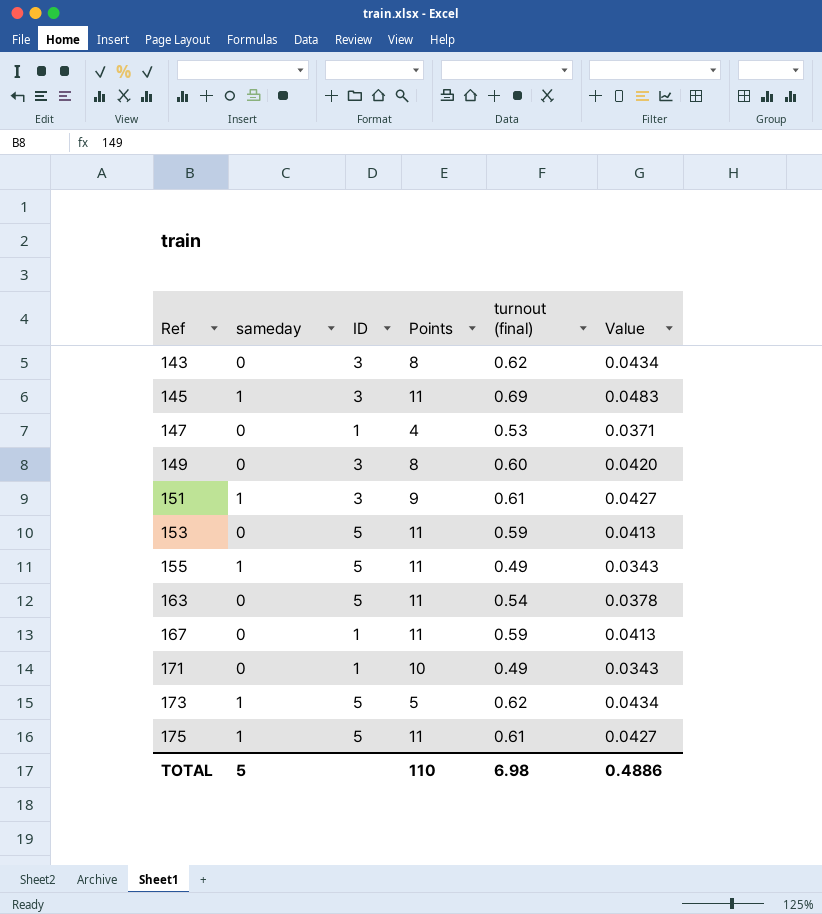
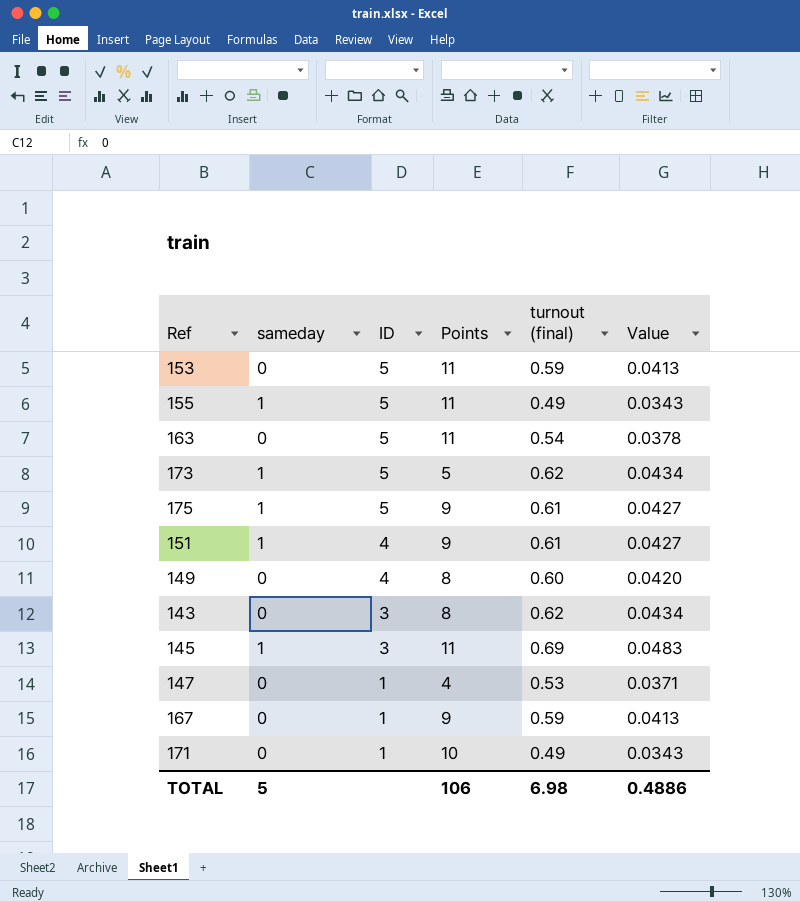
row order: Ref ascending -> ID descending
175 | Points: 11 -> 9
151 | ID: 3 -> 4
149 | ID: 3 -> 4
167 | Points: 11 -> 9
TOTAL | Points: 110 -> 106

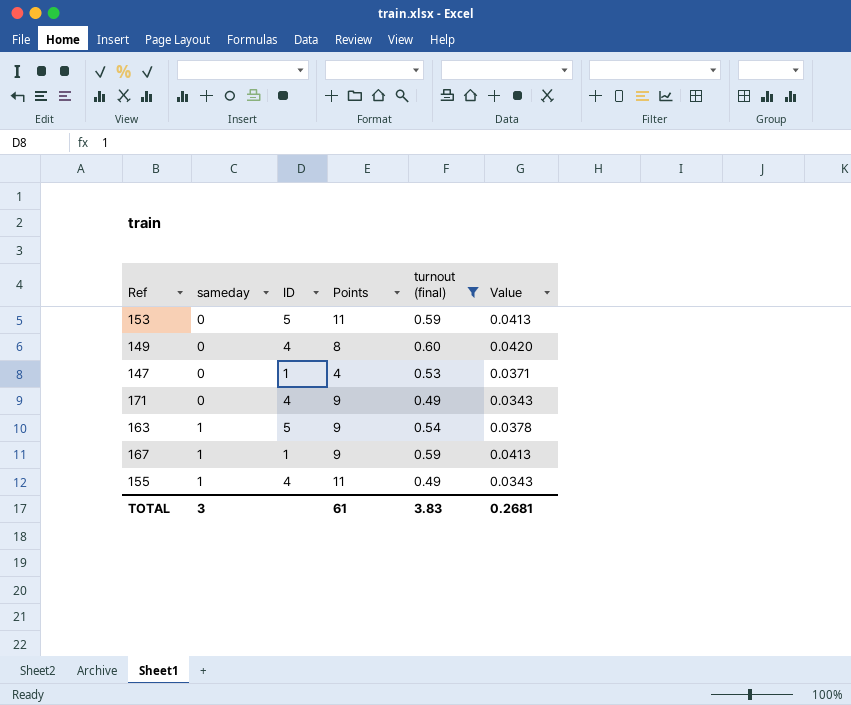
filter: none -> turnout (final) <= 0.60
row order: ID descending -> sameday ascending
171 | ID: 1 -> 4
171 | Points: 10 -> 9
163 | sameday: 0 -> 1
163 | Points: 11 -> 9
167 | sameday: 0 -> 1
155 | ID: 5 -> 4
TOTAL | sameday: 5 -> 3
TOTAL | Points: 106 -> 61
TOTAL | turnout (final): 6.98 -> 3.83
TOTAL | Value: 0.4886 -> 0.2681

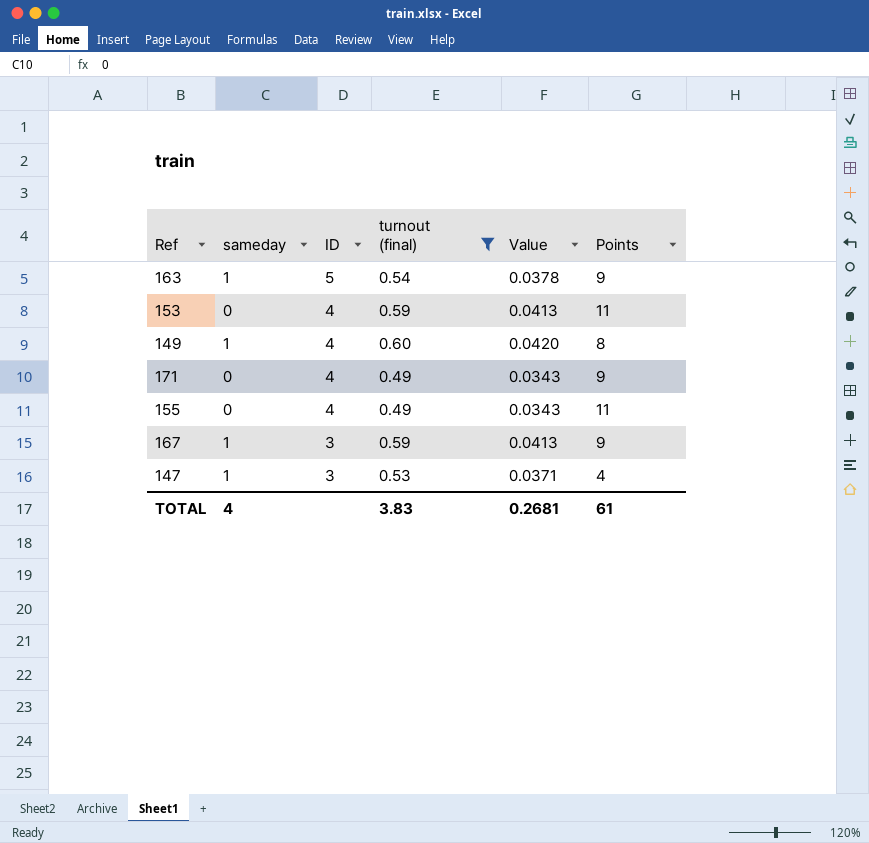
row order: sameday ascending -> ID descending
column Points | position: 4 -> 6
153 | ID: 5 -> 4
149 | sameday: 0 -> 1
155 | sameday: 1 -> 0
167 | ID: 1 -> 3
147 | sameday: 0 -> 1
147 | ID: 1 -> 3
TOTAL | sameday: 3 -> 4

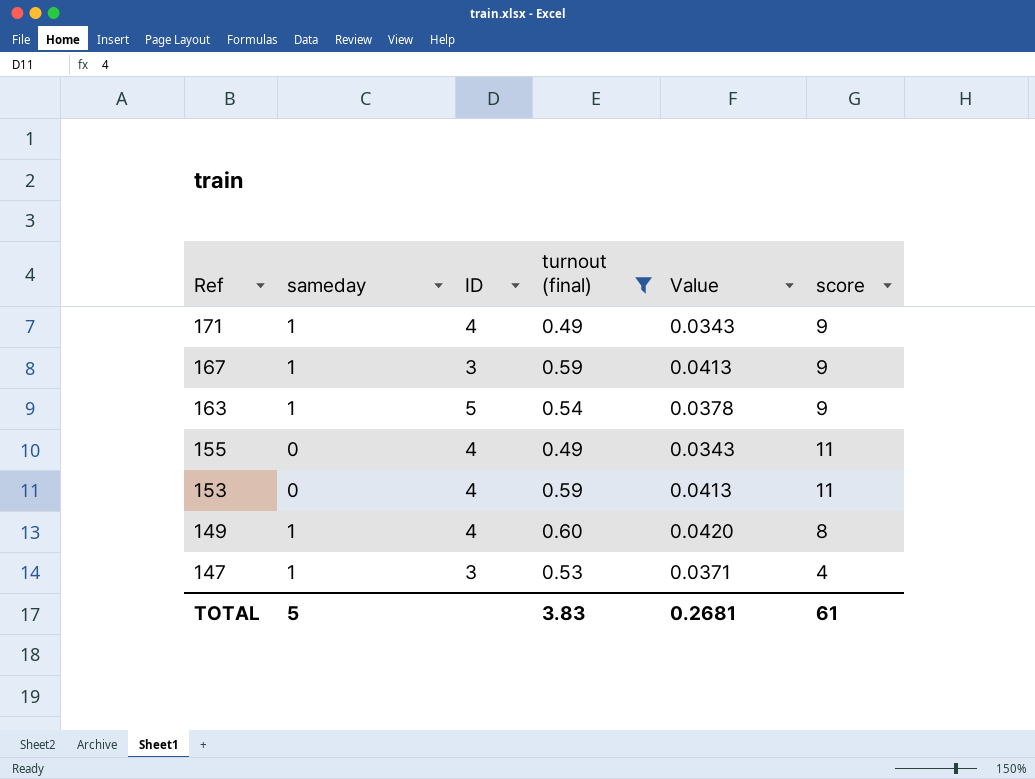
row order: ID descending -> Ref descending
column name: Points -> score
171 | sameday: 0 -> 1
TOTAL | sameday: 4 -> 5

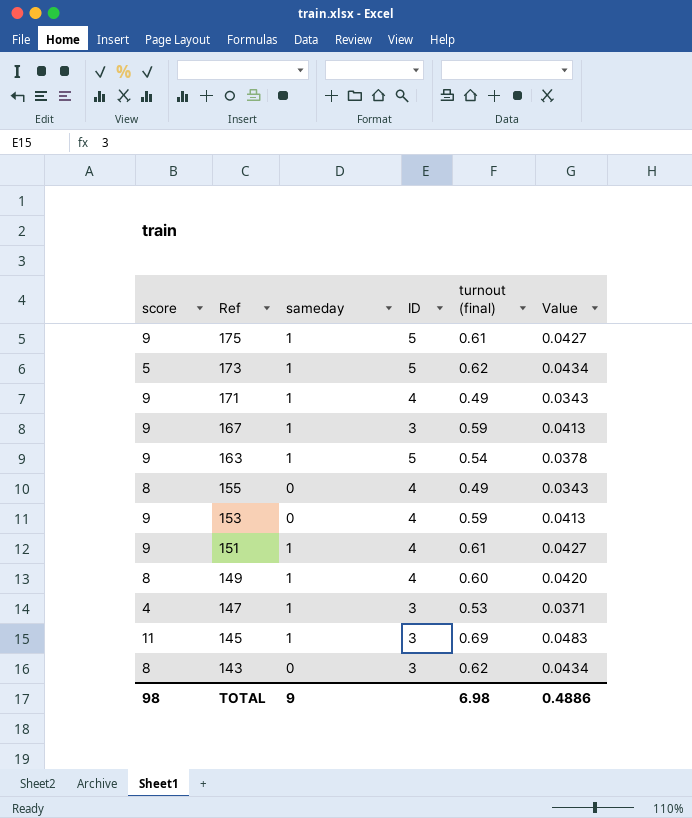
filter: turnout (final) <= 0.60 -> none
column score | position: 6 -> 1
155 | score: 11 -> 8
153 | score: 11 -> 9
TOTAL | score: 61 -> 98
TOTAL | sameday: 5 -> 9
TOTAL | turnout (final): 3.83 -> 6.98
TOTAL | Value: 0.2681 -> 0.4886

